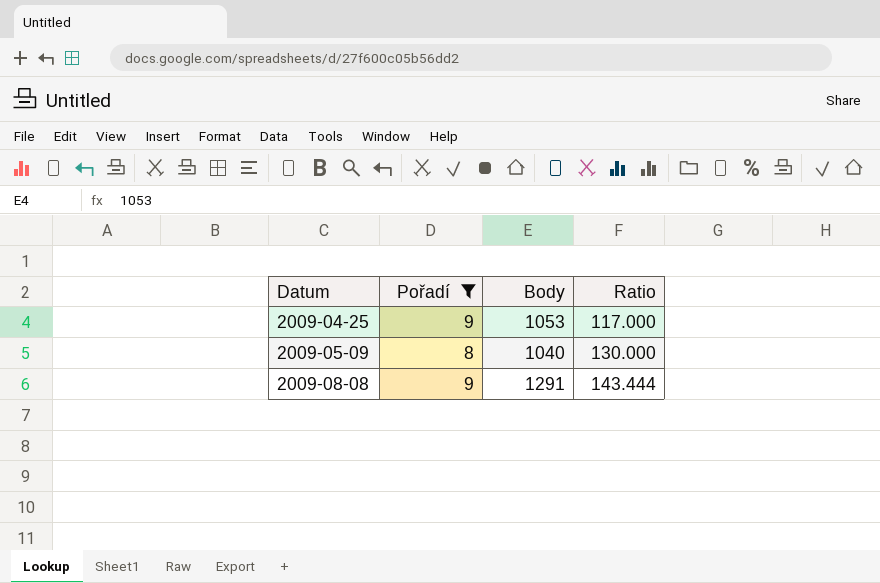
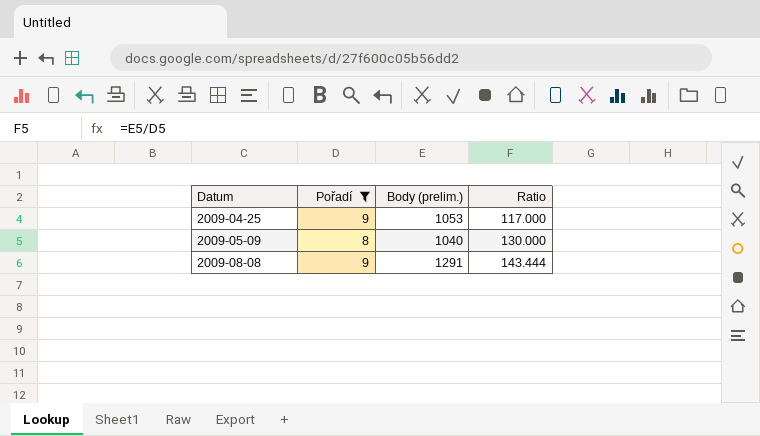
column name: Body -> Body (prelim.)

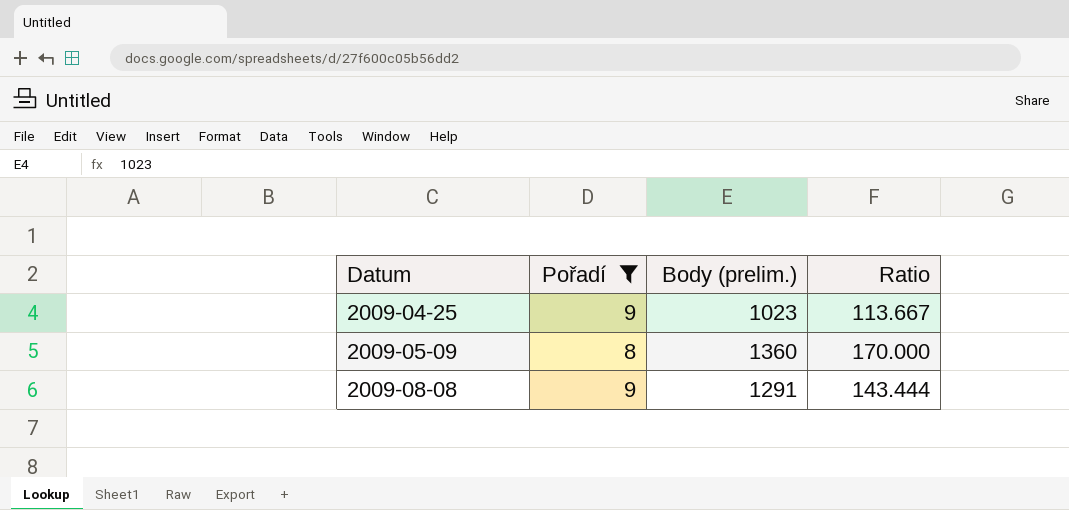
2009-04-25 | Body (prelim.): 1053 -> 1023
2009-04-25 | Ratio: 117.000 -> 113.667
2009-05-09 | Body (prelim.): 1040 -> 1360
2009-05-09 | Ratio: 130.000 -> 170.000

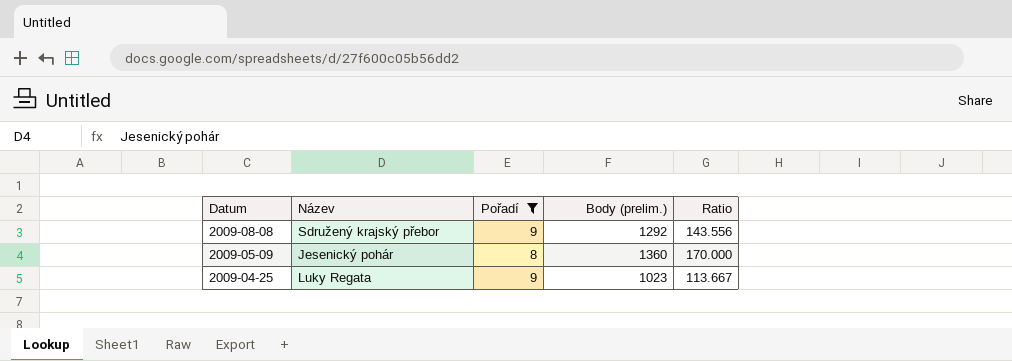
row order: Datum ascending -> Datum descending
column Název | position: none -> 2
2009-08-08 | Body (prelim.): 1291 -> 1292
2009-08-08 | Ratio: 143.444 -> 143.556

